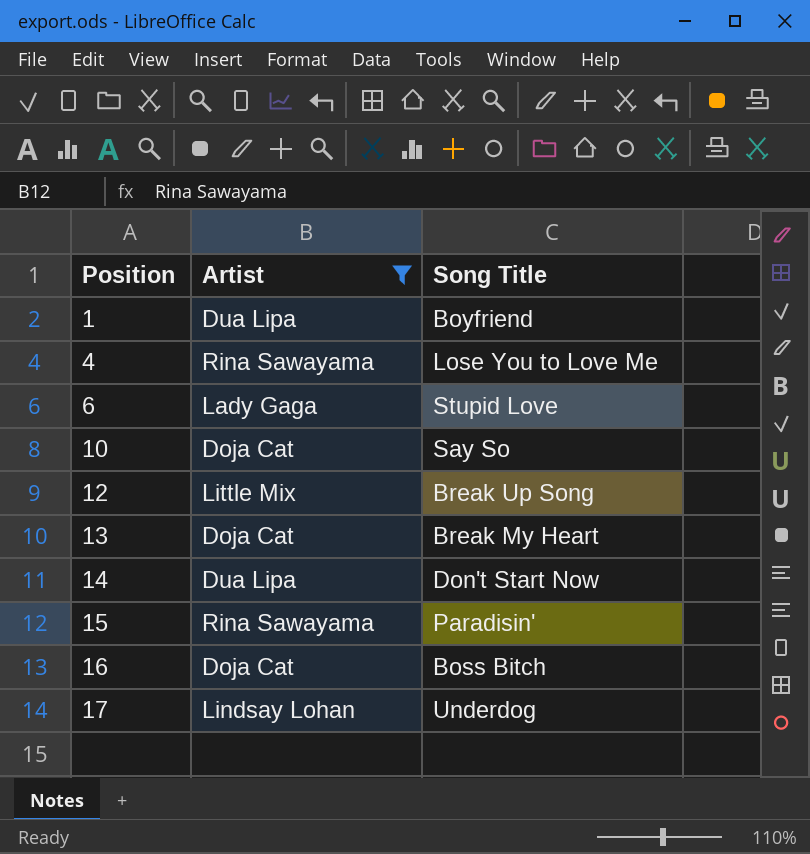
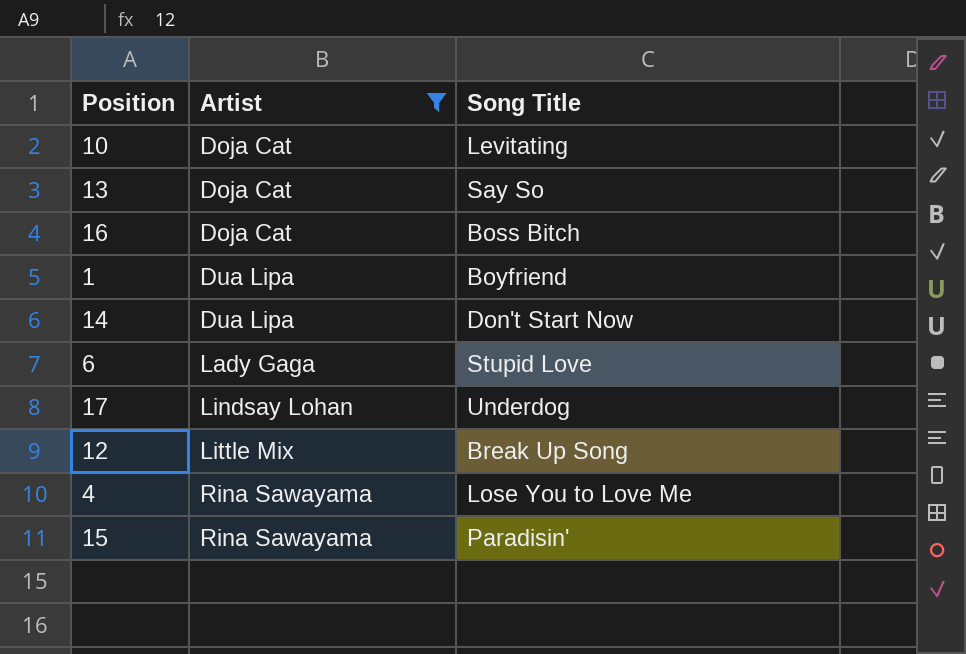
row order: Position ascending -> Artist ascending
10 | Song Title: Say So -> Levitating
13 | Song Title: Break My Heart -> Say So

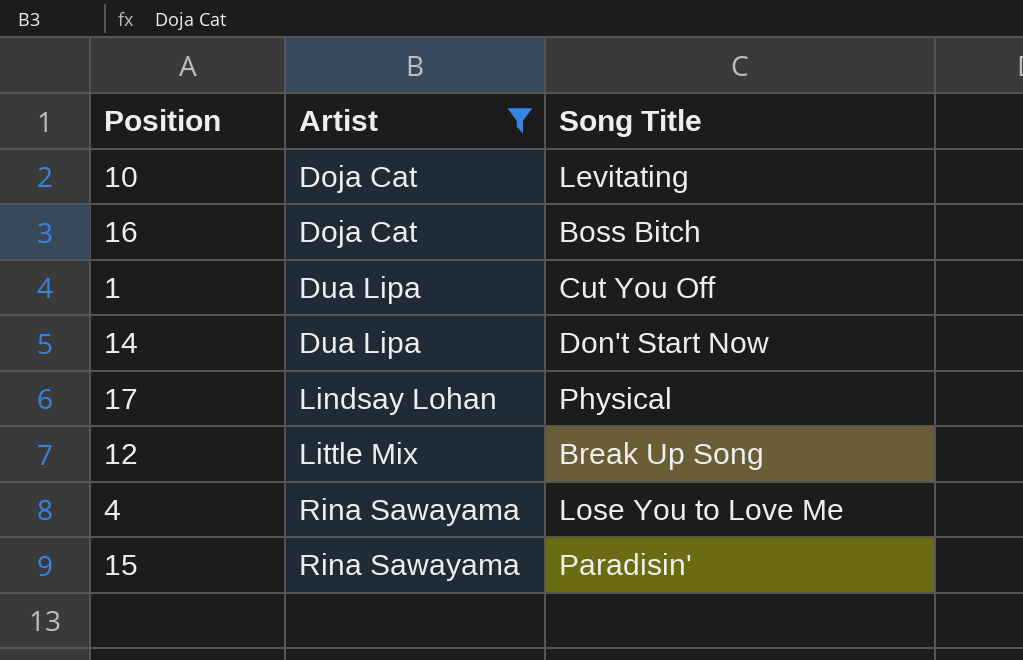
row 13: Doja Cat | Say So -> none
row 6: Lady Gaga | Stupid Love -> none
1 | Song Title: Boyfriend -> Cut You Off
17 | Song Title: Underdog -> Physical

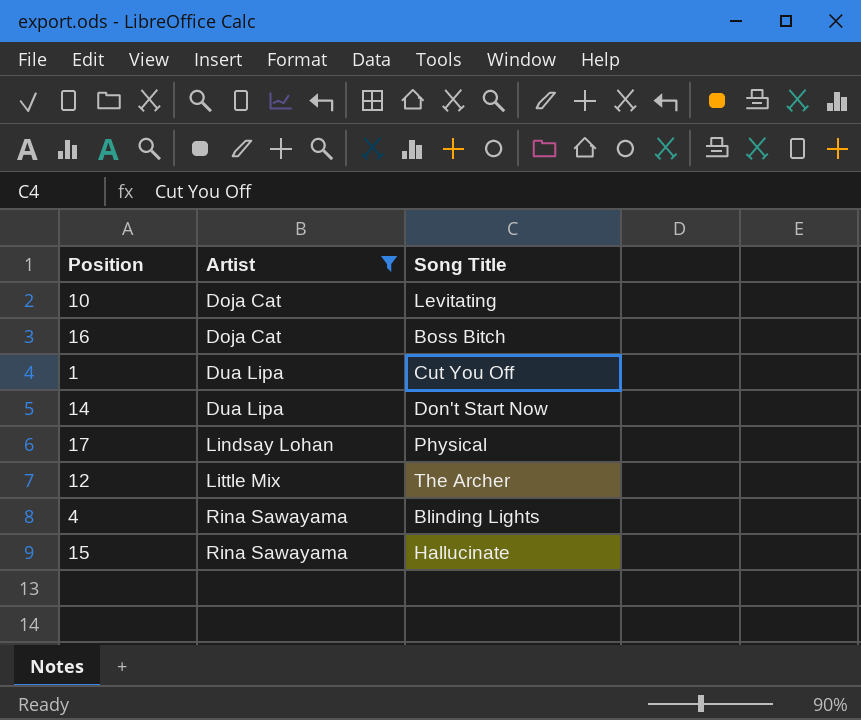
12 | Song Title: Break Up Song -> The Archer
4 | Song Title: Lose You to Love Me -> Blinding Lights
15 | Song Title: Paradisin' -> Hallucinate

